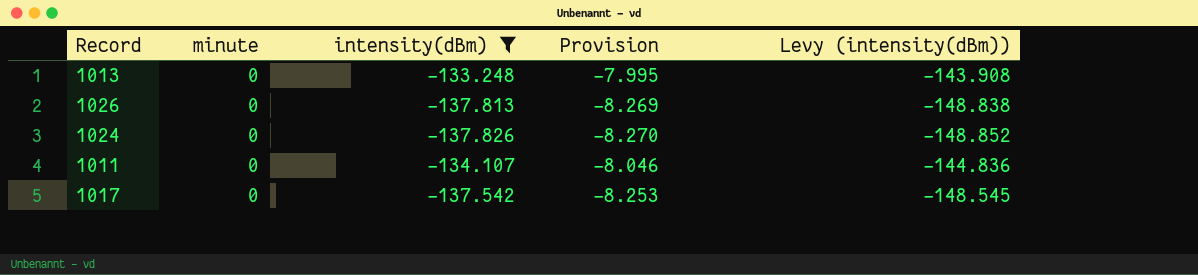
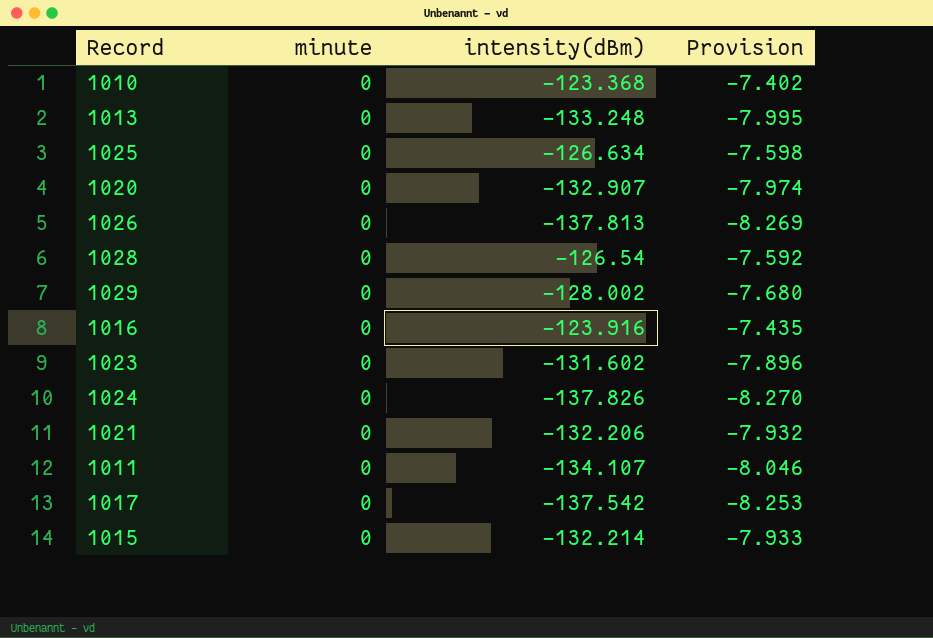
filter: intensity(dBm) <= -133.248 -> none
column Levy (intensity(dBm)) | formula: [intensity(dBm)] * 1.08 -> none

